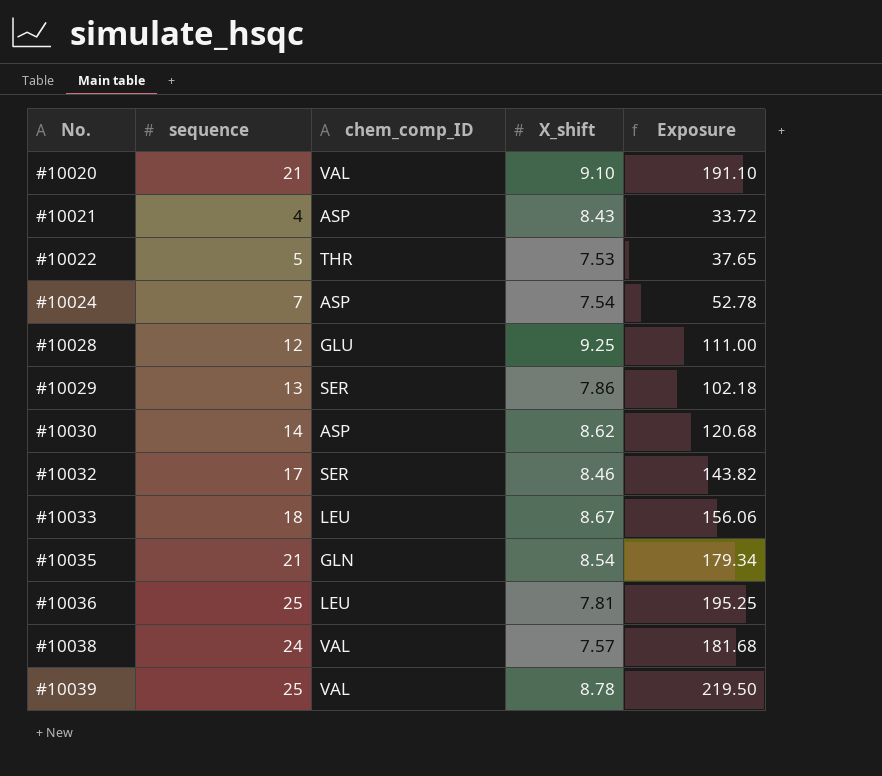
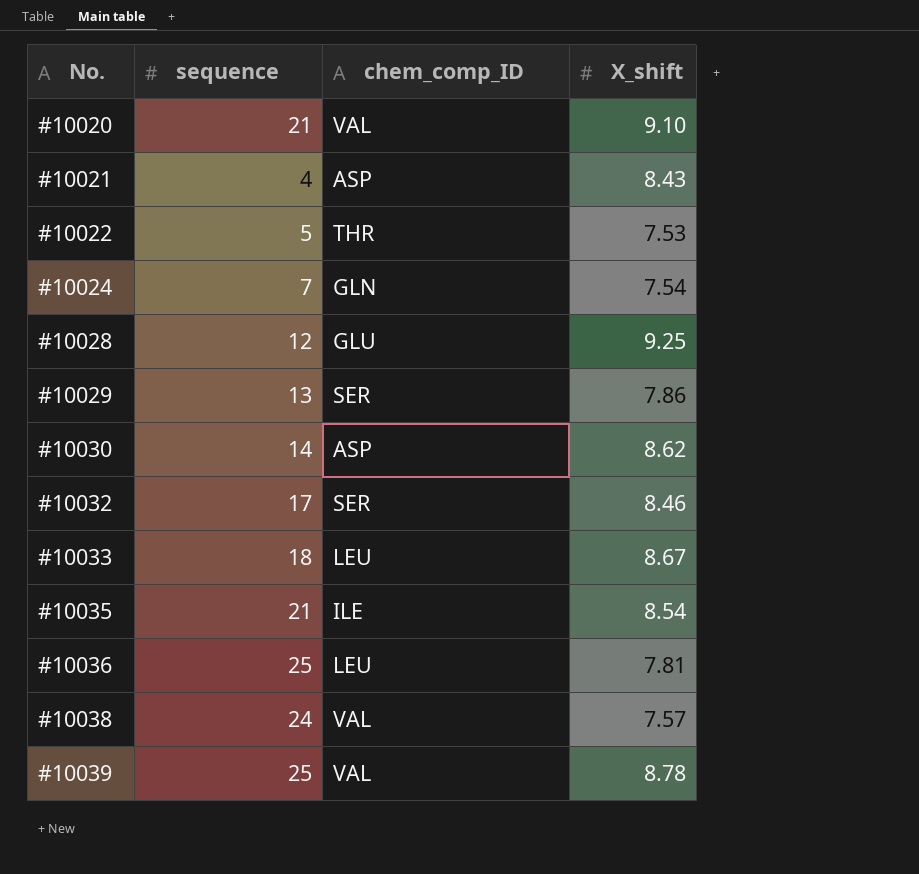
column Exposure | formula: [sequence] * [X_shift] -> none
#10024 | chem_comp_ID: ASP -> GLN
#10035 | chem_comp_ID: GLN -> ILE

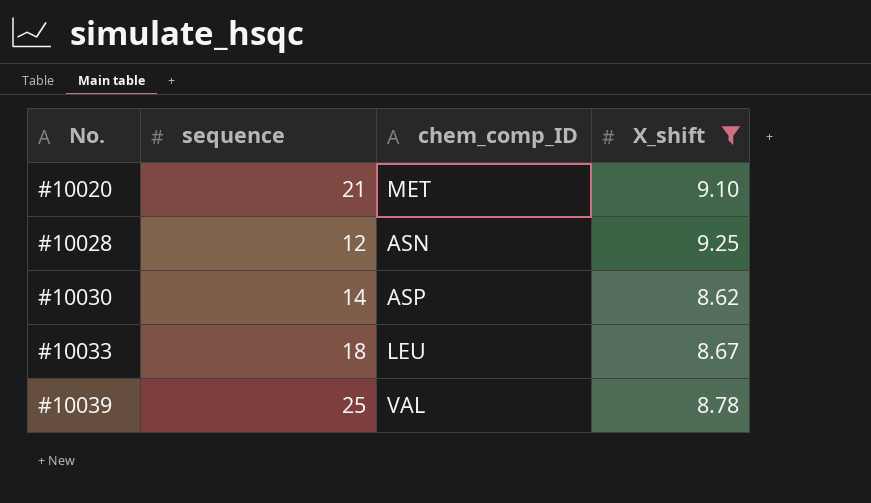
filter: none -> X_shift >= 8.62
#10020 | chem_comp_ID: VAL -> MET
#10028 | chem_comp_ID: GLU -> ASN

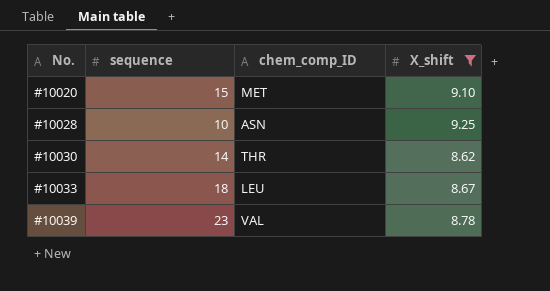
#10020 | sequence: 21 -> 15
#10028 | sequence: 12 -> 10
#10030 | chem_comp_ID: ASP -> THR
#10039 | sequence: 25 -> 23

